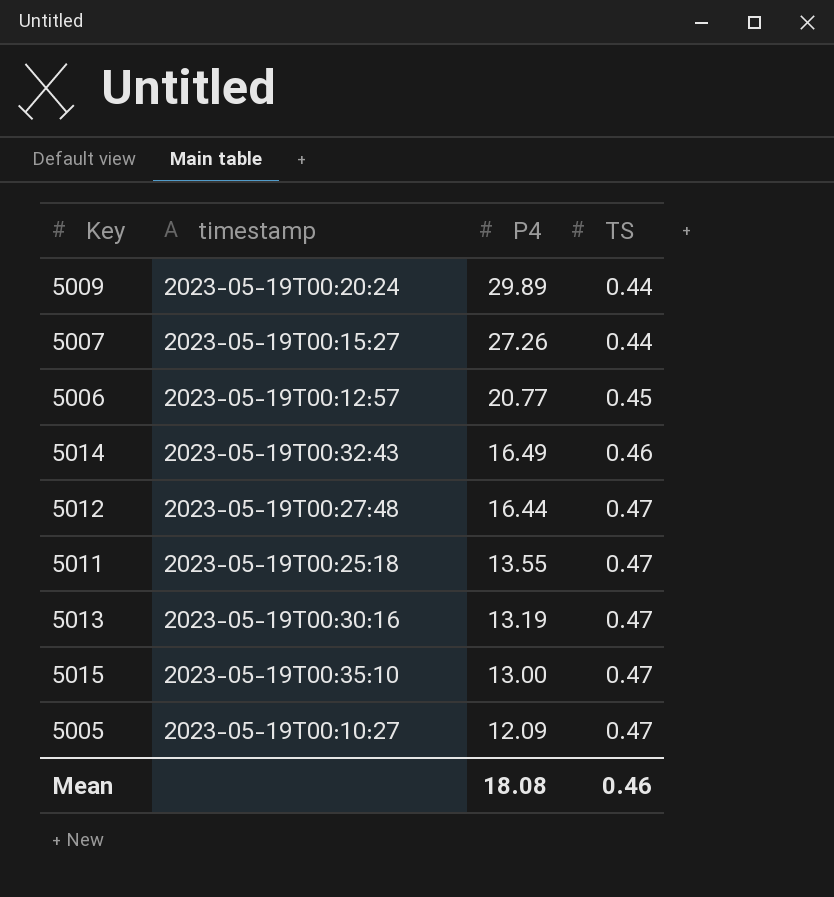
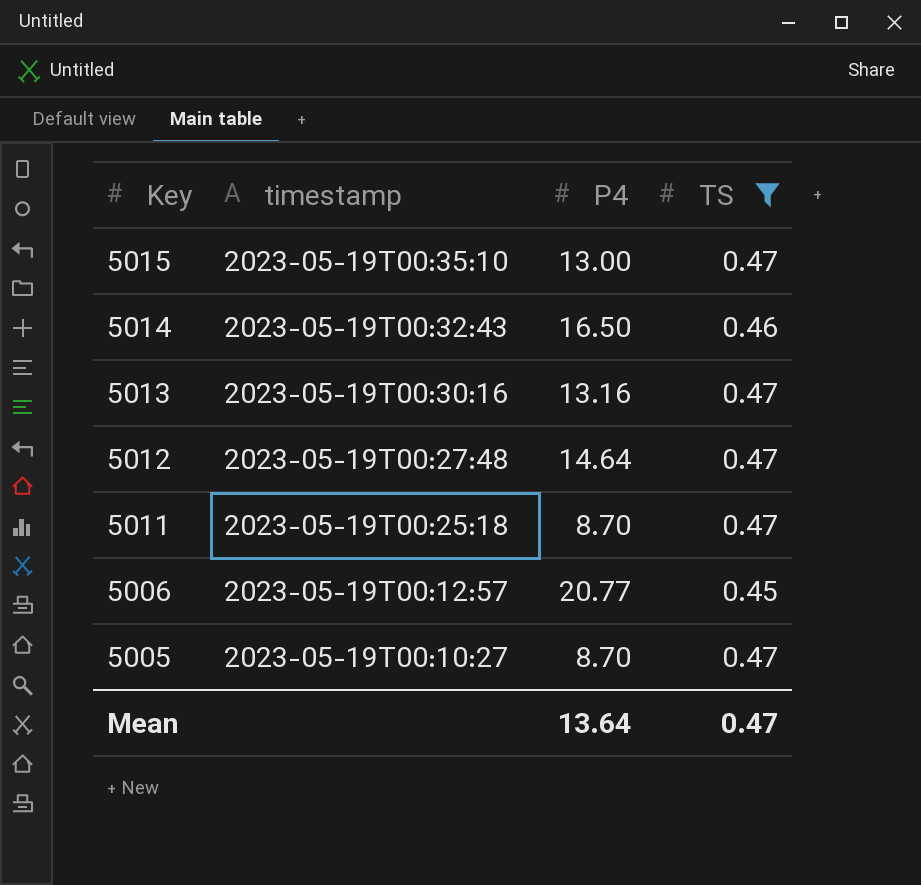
filter: none -> TS != 0.44
row order: P4 descending -> Key descending
5014 | P4: 16.49 -> 16.50
5013 | P4: 13.19 -> 13.16
5012 | P4: 16.44 -> 14.64
5011 | P4: 13.55 -> 8.70
5005 | P4: 12.09 -> 8.70
Mean | P4: 18.08 -> 13.64
Mean | TS: 0.46 -> 0.47

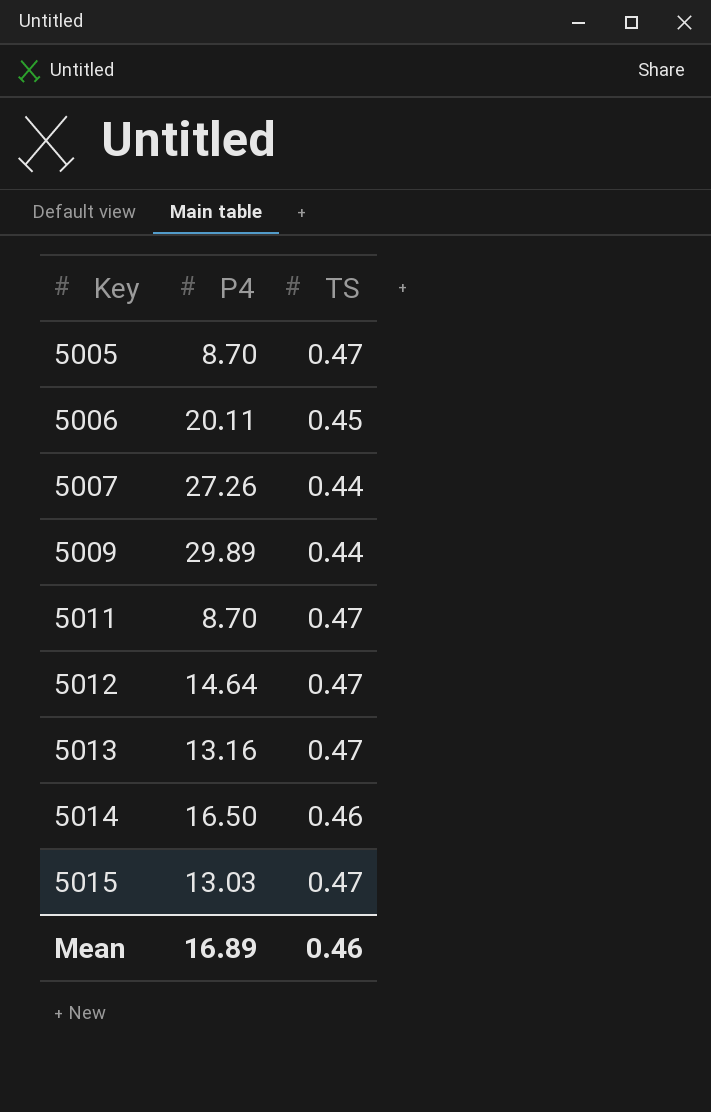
filter: TS != 0.44 -> none
row order: Key descending -> Key ascending
column timestamp | position: 2 -> none
5006 | P4: 20.77 -> 20.11
5015 | P4: 13.00 -> 13.03
Mean | P4: 13.64 -> 16.89
Mean | TS: 0.47 -> 0.46

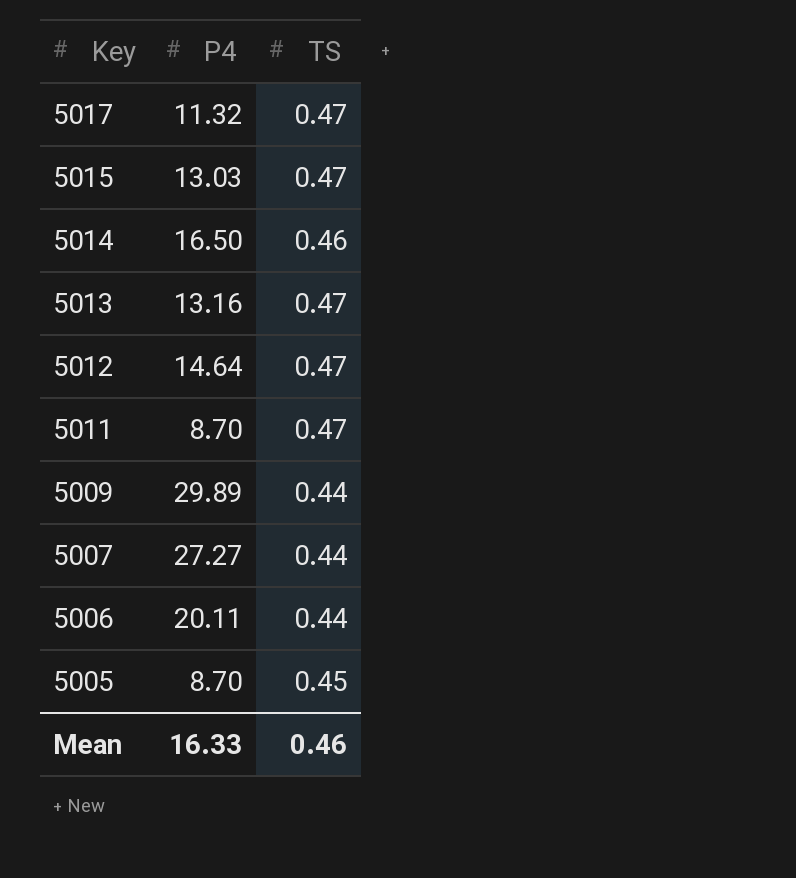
row order: Key ascending -> Key descending
row 5017: none -> 11.32 | 0.47
5007 | P4: 27.26 -> 27.27
5006 | TS: 0.45 -> 0.44
5005 | TS: 0.47 -> 0.45
Mean | P4: 16.89 -> 16.33

